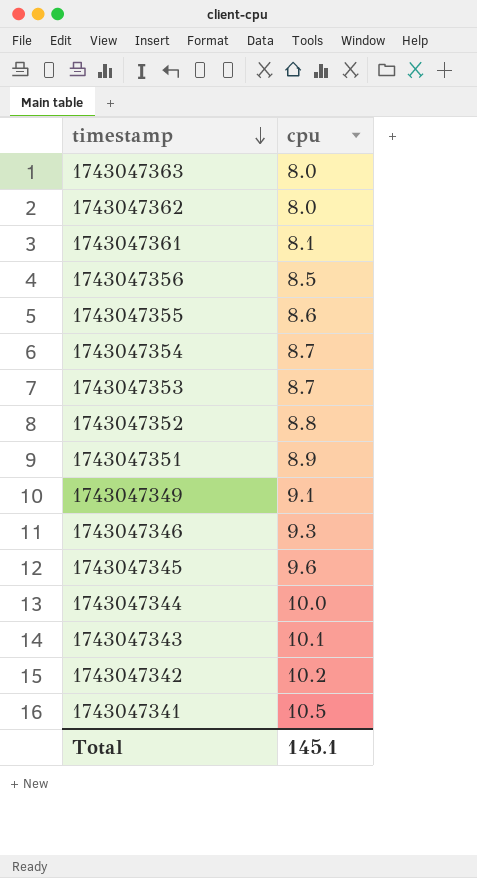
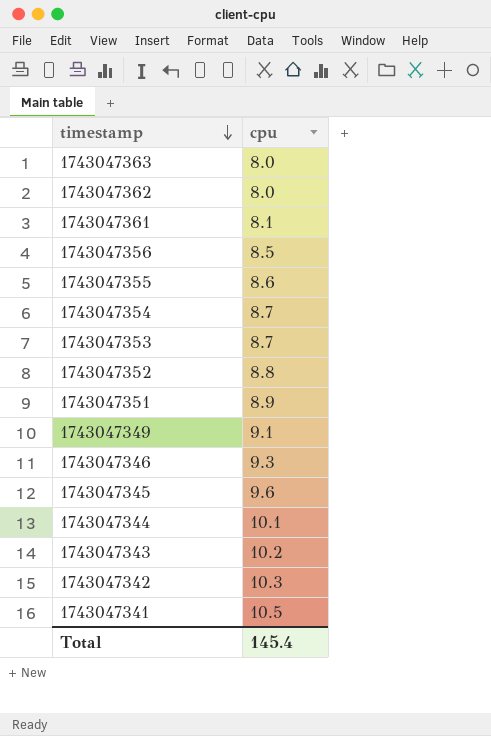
1743047344 | cpu: 10.0 -> 10.1
1743047343 | cpu: 10.1 -> 10.2
1743047342 | cpu: 10.2 -> 10.3
Total | cpu: 145.1 -> 145.4

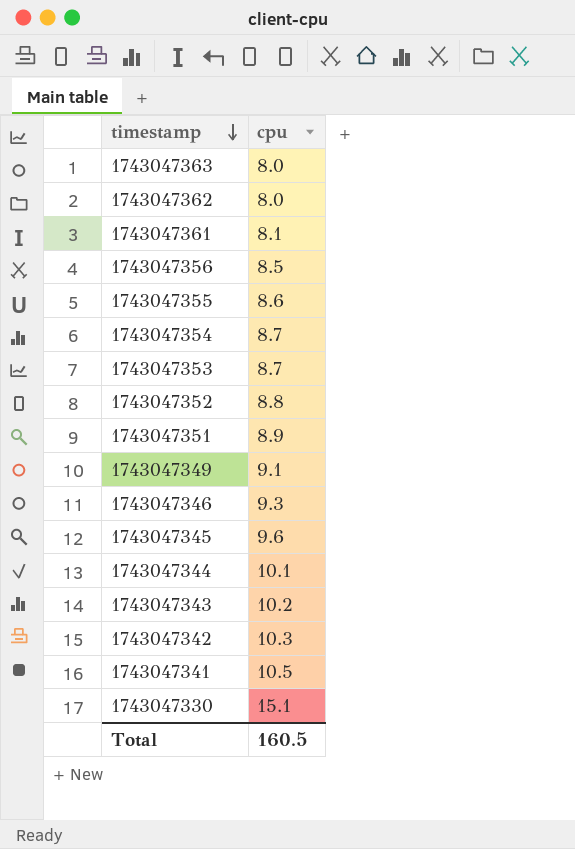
row 1743047330: none -> 15.1
Total | cpu: 145.4 -> 160.5

